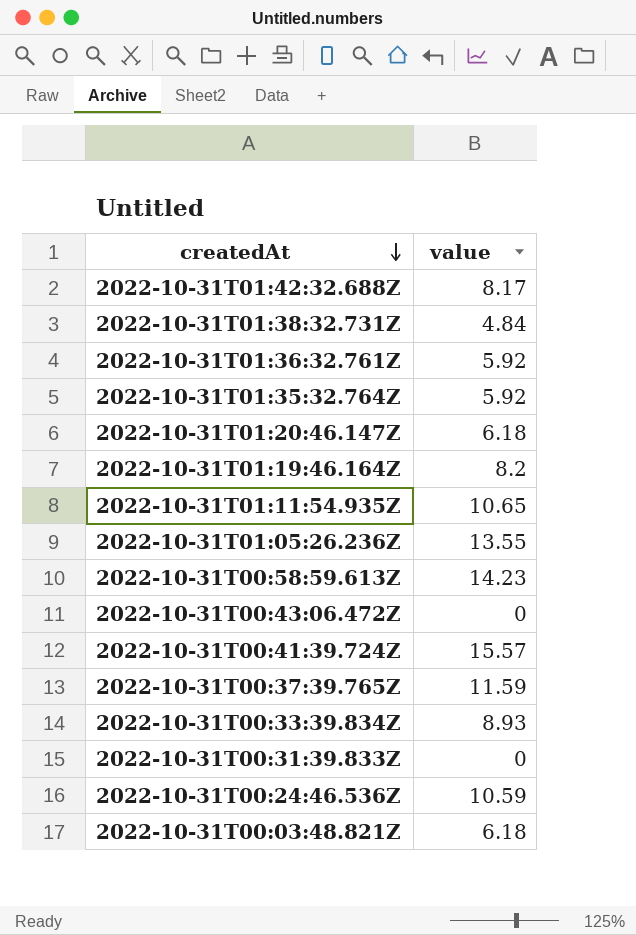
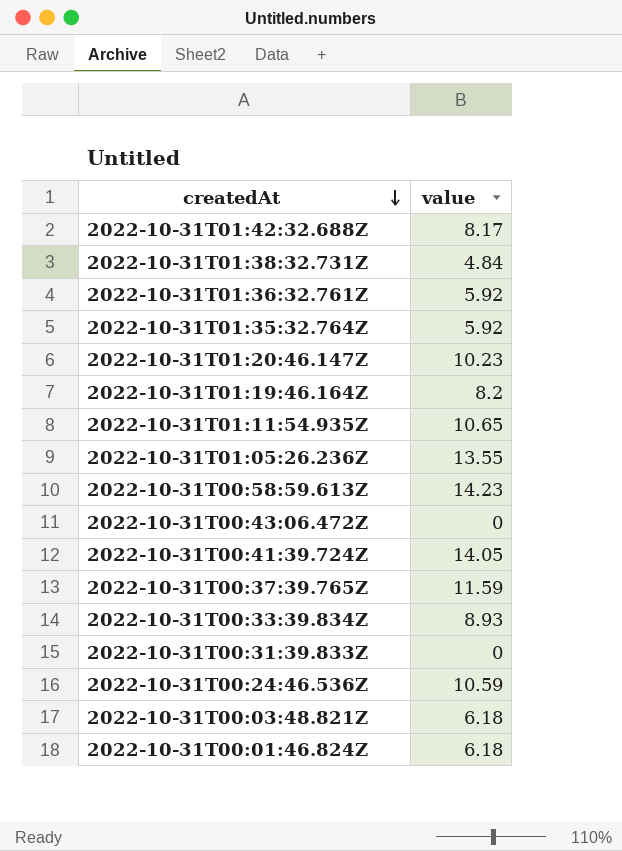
2022-10-31T01:20:46.147Z | value: 6.18 -> 10.23
2022-10-31T00:41:39.724Z | value: 15.57 -> 14.05
row 2022-10-31T00:01:46.824Z: none -> 6.18

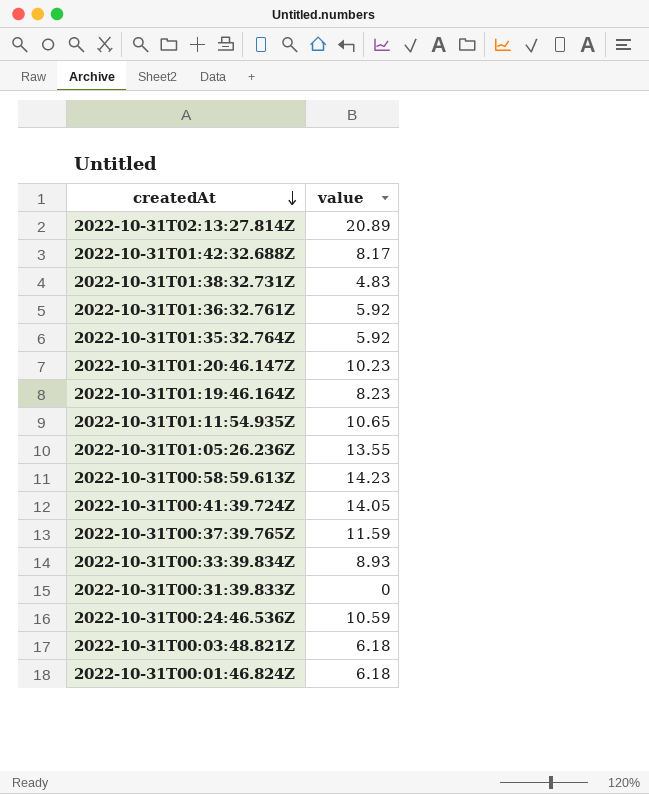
row 2022-10-31T00:43:06.472Z: 0 -> none
row 2022-10-31T02:13:27.814Z: none -> 20.89
2022-10-31T01:38:32.731Z | value: 4.84 -> 4.83
2022-10-31T01:19:46.164Z | value: 8.2 -> 8.23

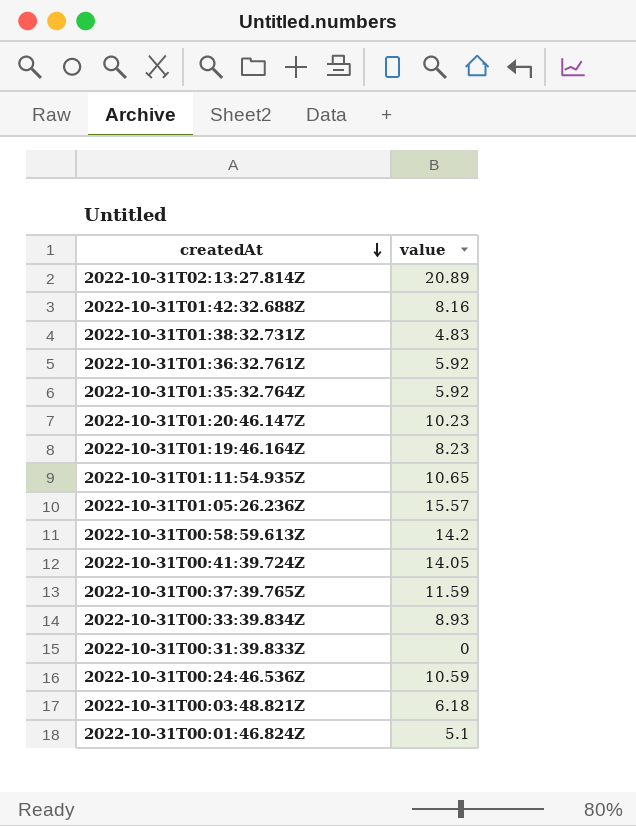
2022-10-31T01:42:32.688Z | value: 8.17 -> 8.16
2022-10-31T01:05:26.236Z | value: 13.55 -> 15.57
2022-10-31T00:58:59.613Z | value: 14.23 -> 14.2
2022-10-31T00:01:46.824Z | value: 6.18 -> 5.1

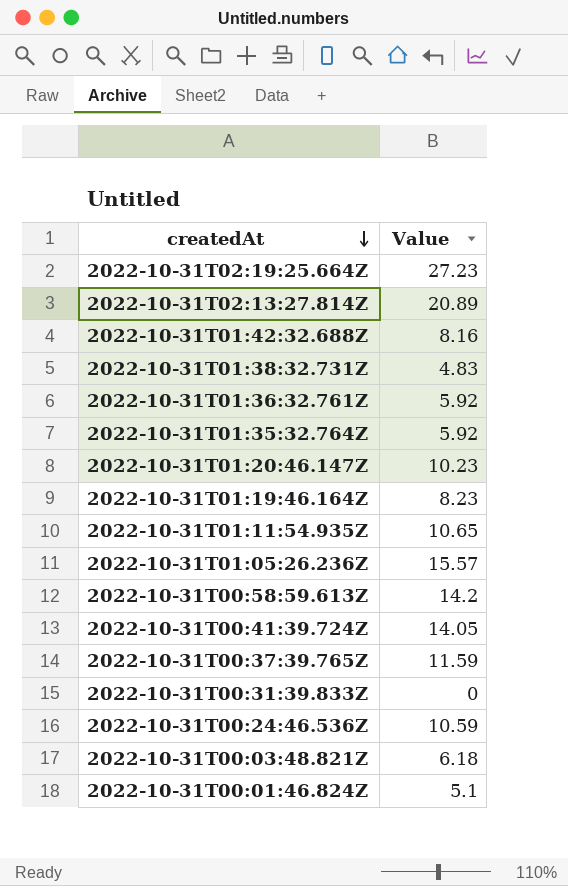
column name: value -> Value
row 2022-10-31T00:33:39.834Z: 8.93 -> none
row 2022-10-31T02:19:25.664Z: none -> 27.23

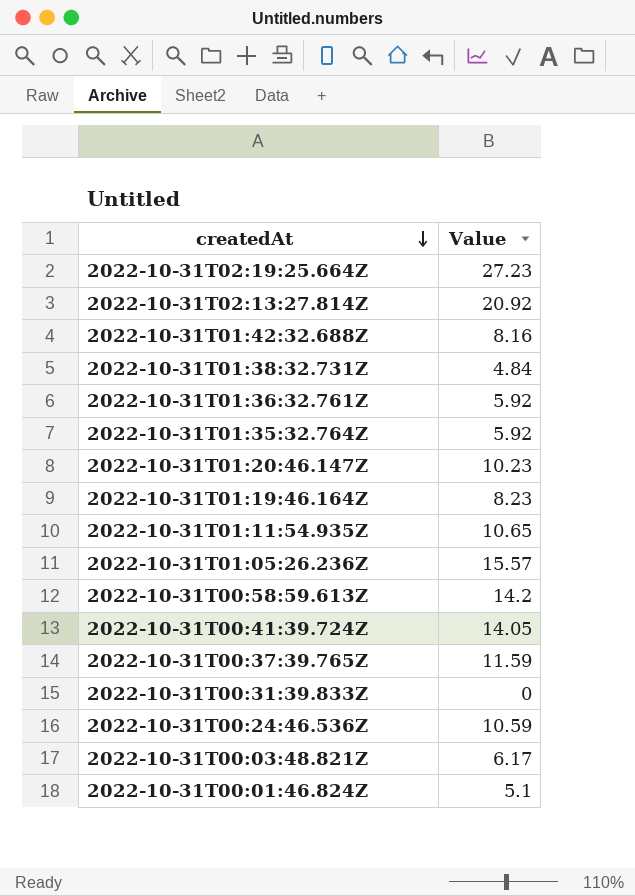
2022-10-31T02:13:27.814Z | Value: 20.89 -> 20.92
2022-10-31T01:38:32.731Z | Value: 4.83 -> 4.84
2022-10-31T00:03:48.821Z | Value: 6.18 -> 6.17

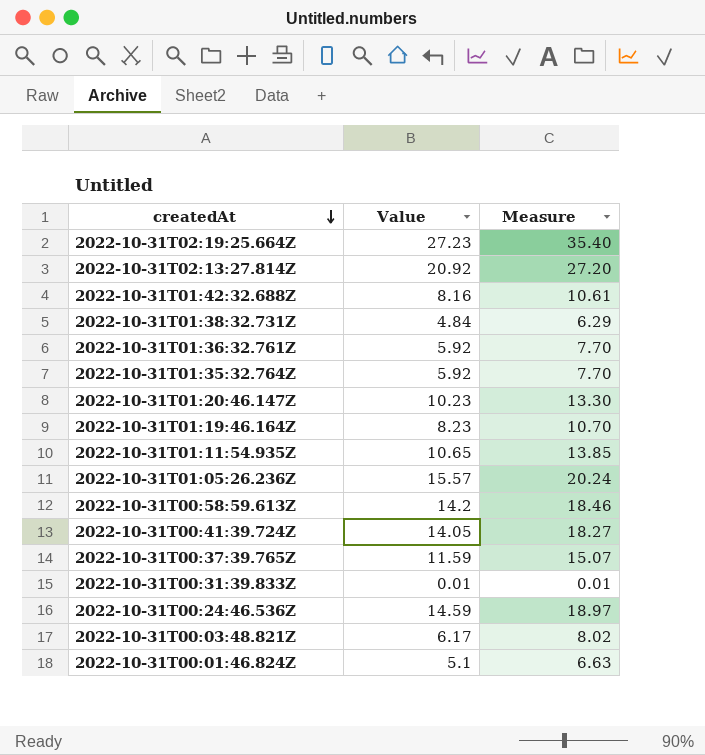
column Measure | formula: none -> [Value] * 1.3
2022-10-31T00:31:39.833Z | Value: 0 -> 0.01
2022-10-31T00:24:46.536Z | Value: 10.59 -> 14.59

